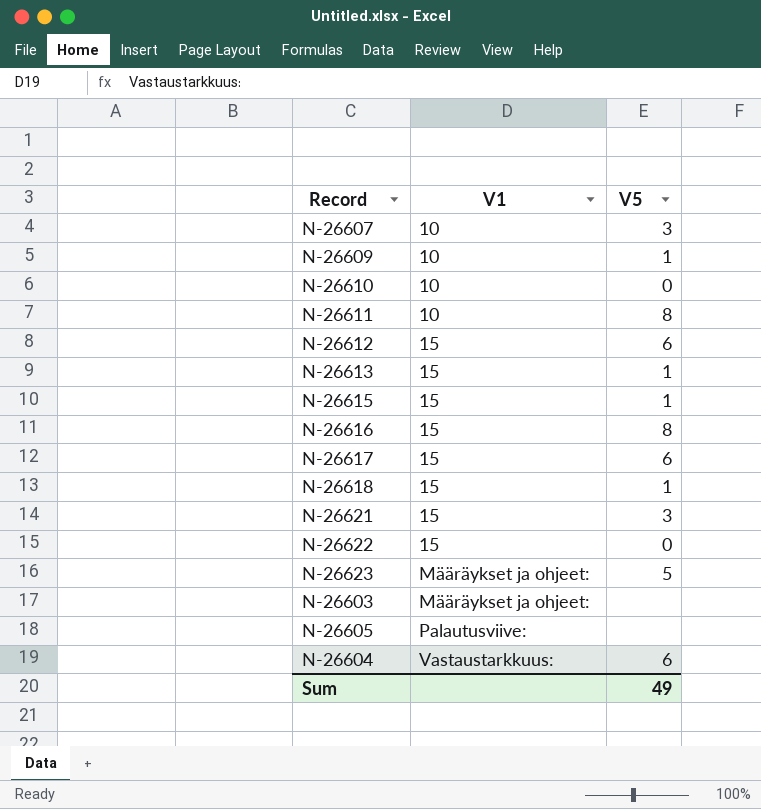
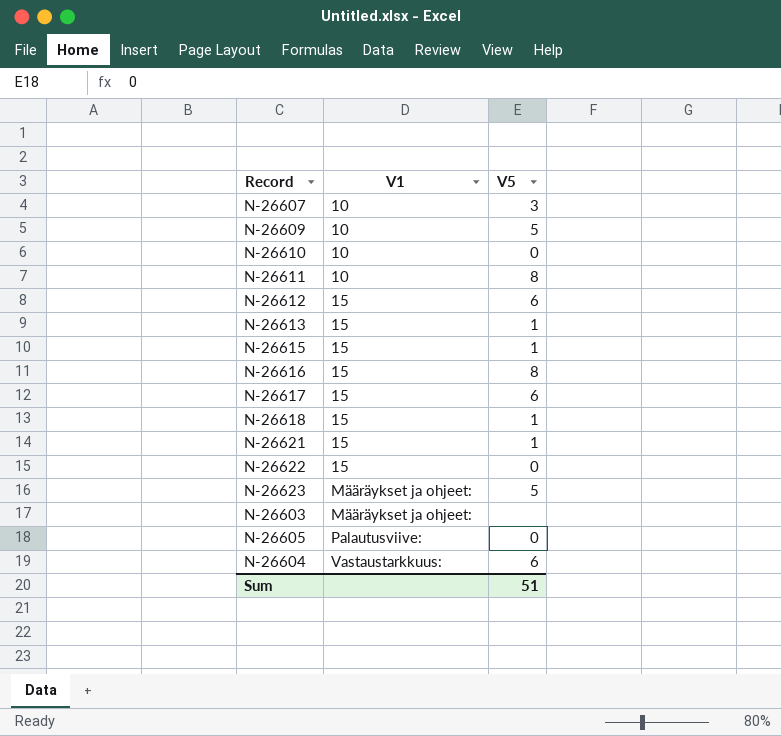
N-26609 | V5: 1 -> 5
N-26621 | V5: 3 -> 1
N-26605 | V5: none -> 0
Sum | V5: 49 -> 51

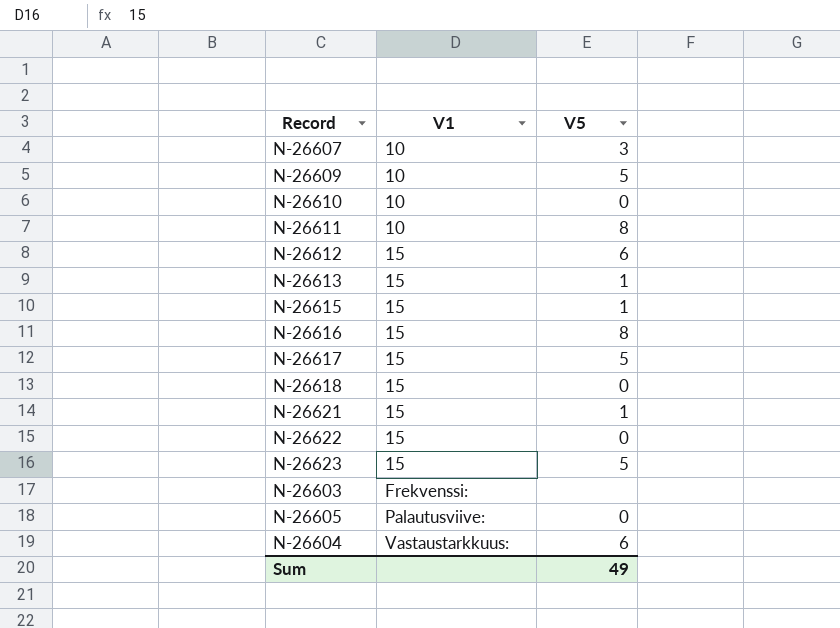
N-26617 | V5: 6 -> 5
N-26618 | V5: 1 -> 0
N-26623 | V1: Määräykset ja ohjeet: -> 15
N-26603 | V1: Määräykset ja ohjeet: -> Frekvenssi:
Sum | V5: 51 -> 49

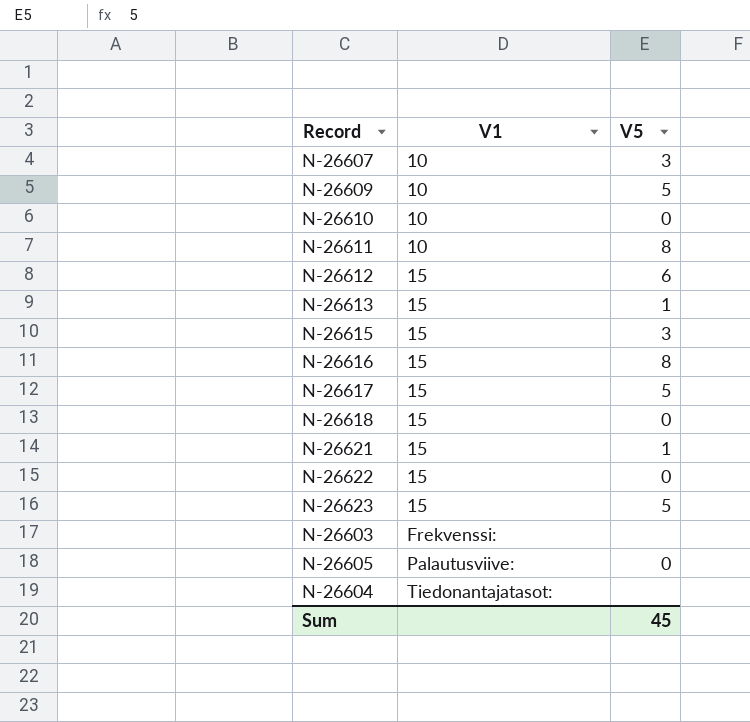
N-26615 | V5: 1 -> 3
N-26604 | V1: Vastaustarkkuus: -> Tiedonantajatasot:
N-26604 | V5: 6 -> none
Sum | V5: 49 -> 45

